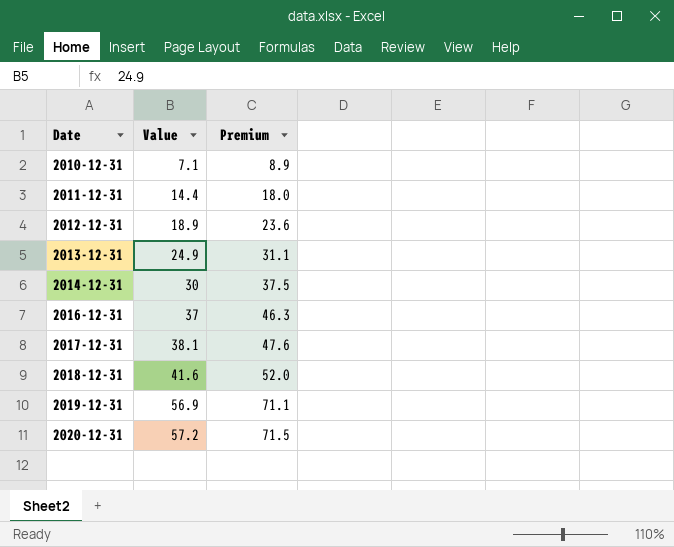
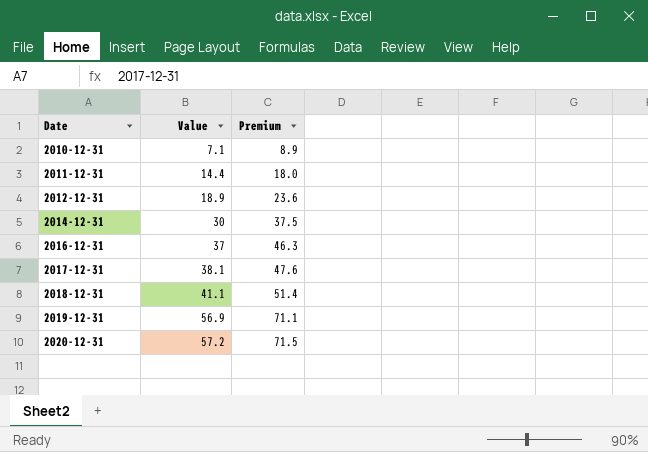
row 2013-12-31: 24.9 | 31.1 -> none
2018-12-31 | Value: 41.6 -> 41.1
2018-12-31 | Premium: 52.0 -> 51.4

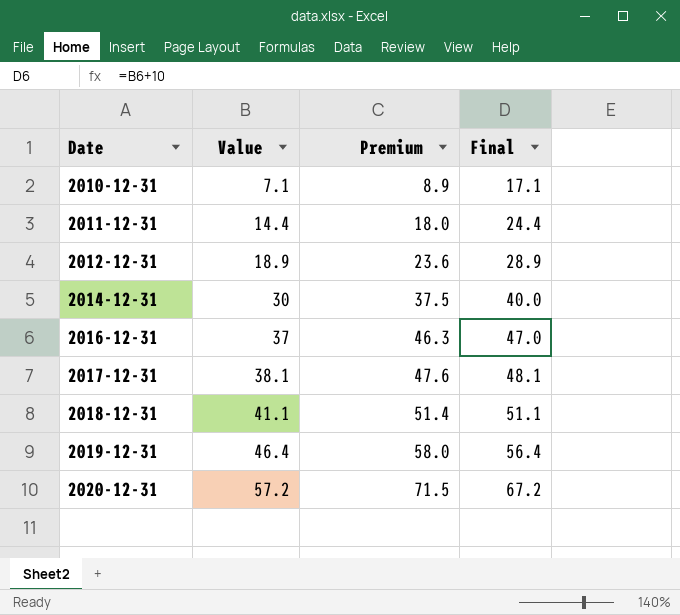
column Final | formula: none -> [Value] + 10
2019-12-31 | Value: 56.9 -> 46.4
2019-12-31 | Premium: 71.1 -> 58.0

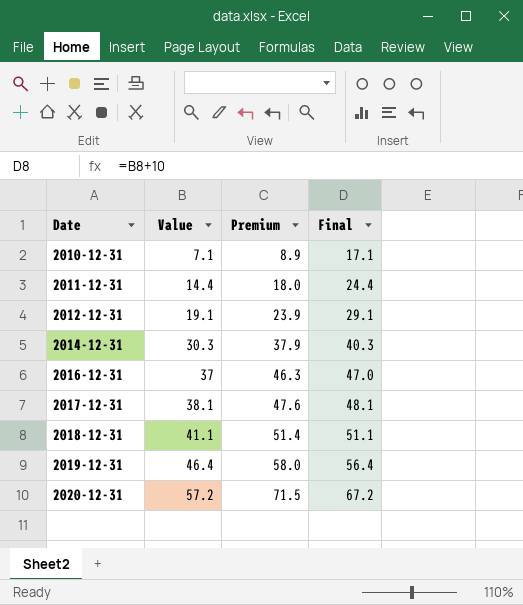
2012-12-31 | Value: 18.9 -> 19.1
2012-12-31 | Premium: 23.6 -> 23.9
2012-12-31 | Final: 28.9 -> 29.1
2014-12-31 | Value: 30 -> 30.3
2014-12-31 | Premium: 37.5 -> 37.9
2014-12-31 | Final: 40.0 -> 40.3

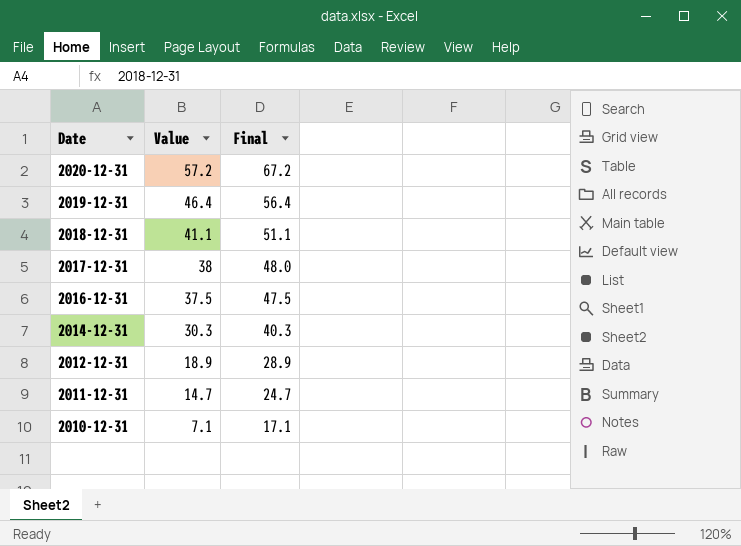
row order: Date ascending -> Date descending
column Premium | formula: [Value] * 1.25 -> none
2017-12-31 | Value: 38.1 -> 38
2017-12-31 | Final: 48.1 -> 48.0
2016-12-31 | Value: 37 -> 37.5
2016-12-31 | Final: 47.0 -> 47.5
2012-12-31 | Value: 19.1 -> 18.9
2012-12-31 | Final: 29.1 -> 28.9
2011-12-31 | Value: 14.4 -> 14.7
2011-12-31 | Final: 24.4 -> 24.7

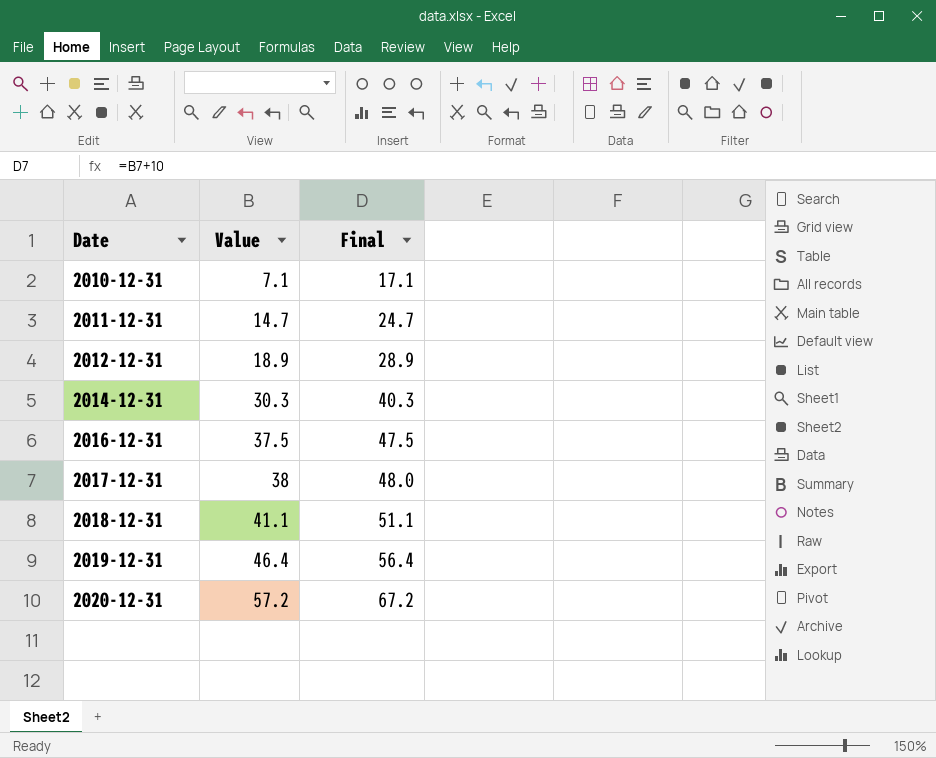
row order: Date descending -> Date ascending

